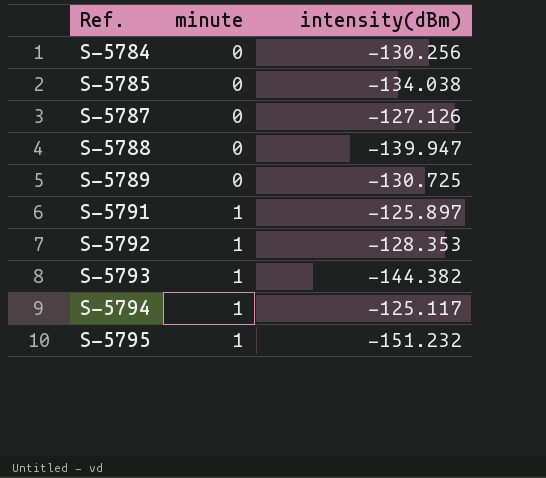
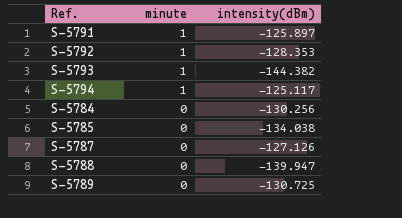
row order: Ref. ascending -> minute descending
row S-5795: 1 | -151.232 -> none

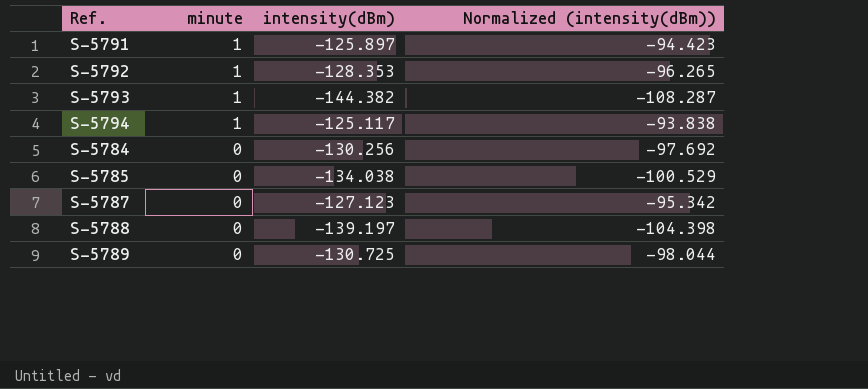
column Normalized (intensity(dBm)) | formula: none -> [intensity(dBm)] * 0.75
S-5787 | intensity(dBm): -127.126 -> -127.123
S-5788 | intensity(dBm): -139.947 -> -139.197

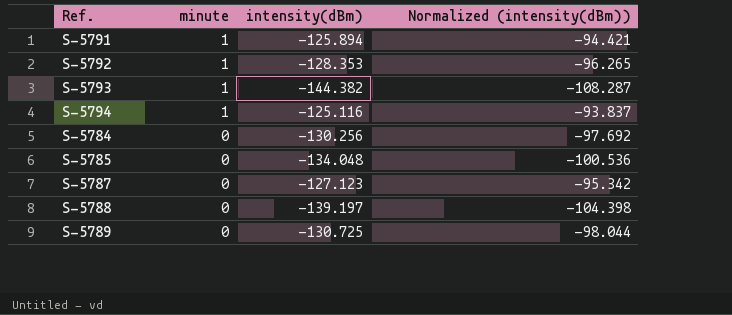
S-5791 | intensity(dBm): -125.897 -> -125.894
S-5791 | Normalized (intensity(dBm)): -94.423 -> -94.421
S-5794 | intensity(dBm): -125.117 -> -125.116
S-5794 | Normalized (intensity(dBm)): -93.838 -> -93.837
S-5785 | intensity(dBm): -134.038 -> -134.048
S-5785 | Normalized (intensity(dBm)): -100.529 -> -100.536

